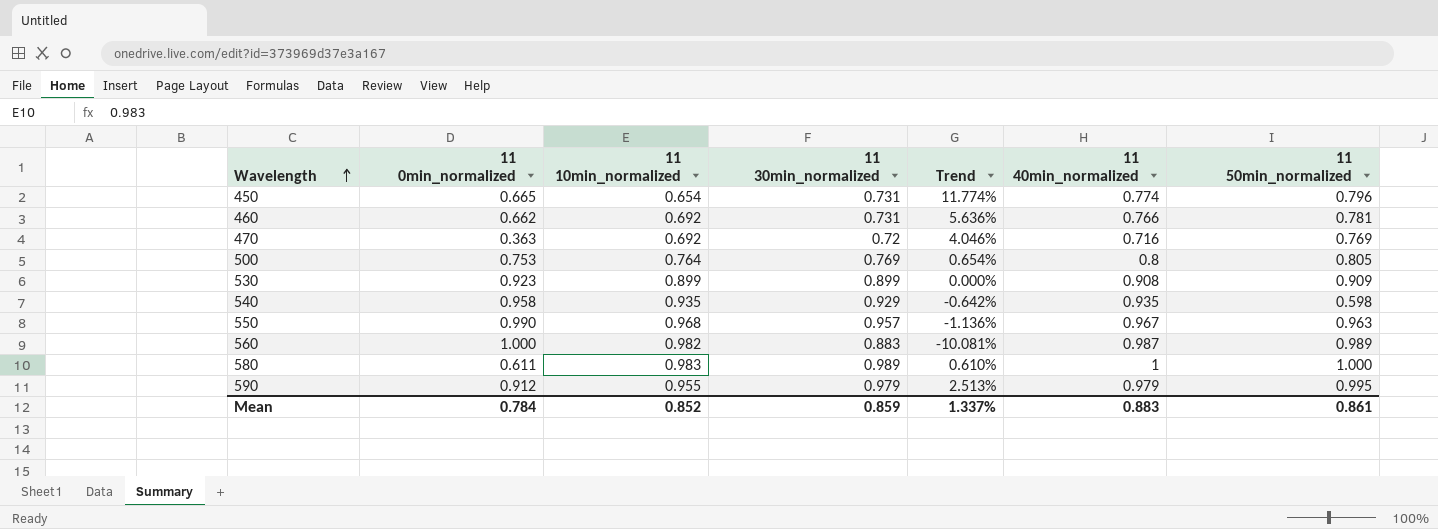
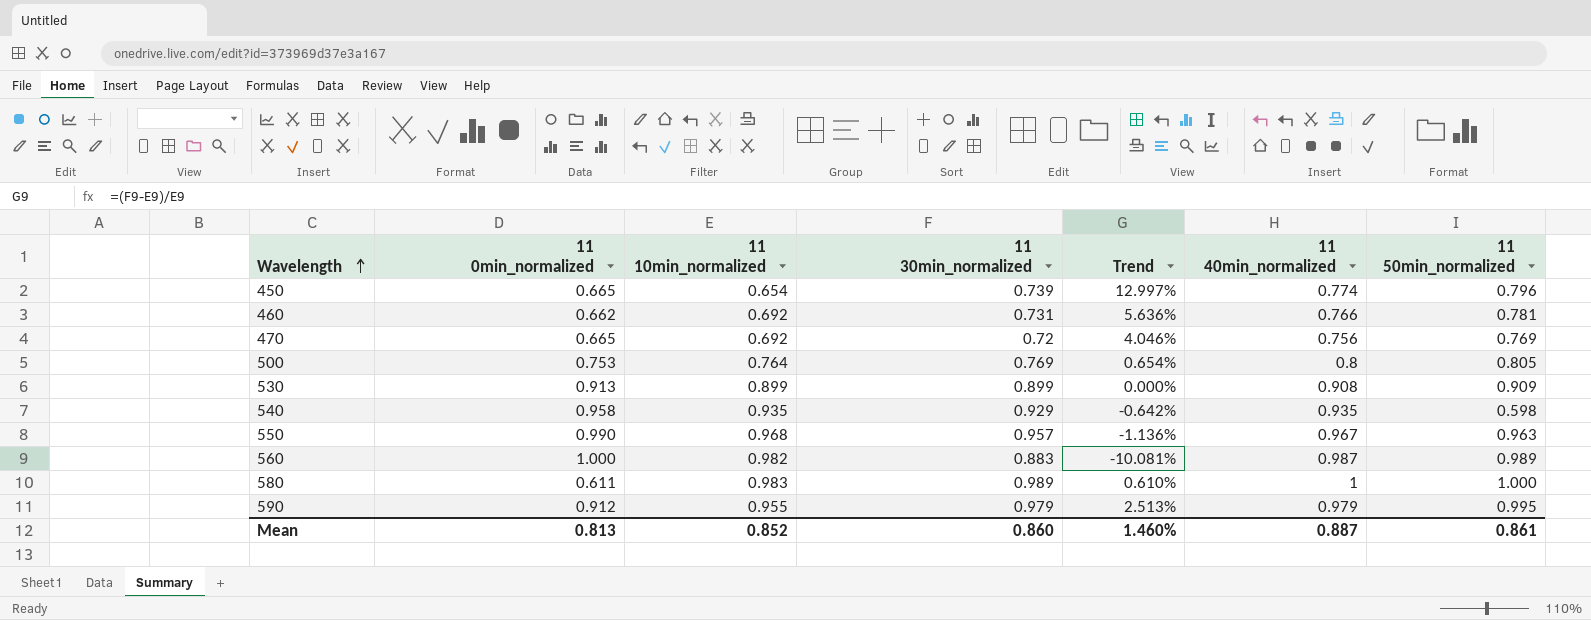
450 | 11 30min_normalized: 0.731 -> 0.739
450 | Trend: 11.774% -> 12.997%
470 | 11 0min_normalized: 0.363 -> 0.665
470 | 11 40min_normalized: 0.716 -> 0.756
530 | 11 0min_normalized: 0.923 -> 0.913
Mean | 11 0min_normalized: 0.784 -> 0.813
Mean | 11 30min_normalized: 0.859 -> 0.860
Mean | Trend: 1.337% -> 1.460%
Mean | 11 40min_normalized: 0.883 -> 0.887

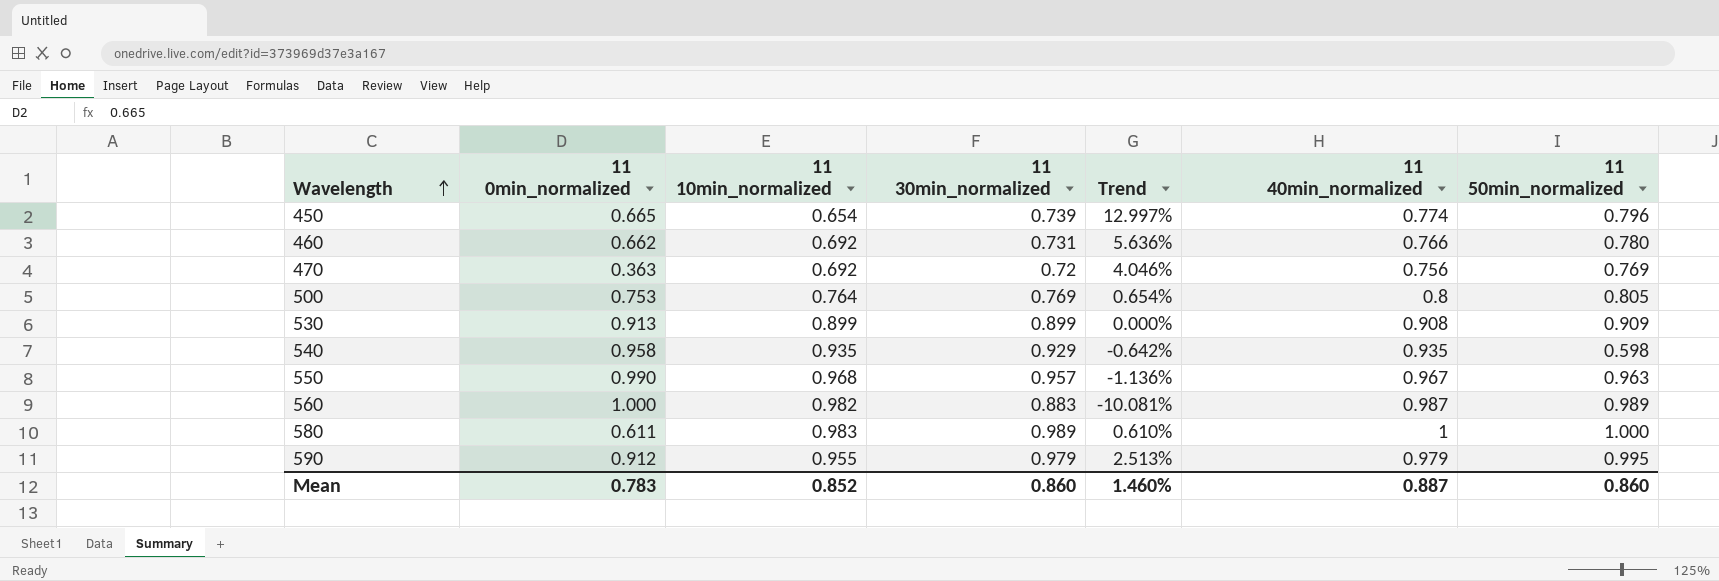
460 | 11 50min_normalized: 0.781 -> 0.780
470 | 11 0min_normalized: 0.665 -> 0.363
Mean | 11 0min_normalized: 0.813 -> 0.783
Mean | 11 50min_normalized: 0.861 -> 0.860

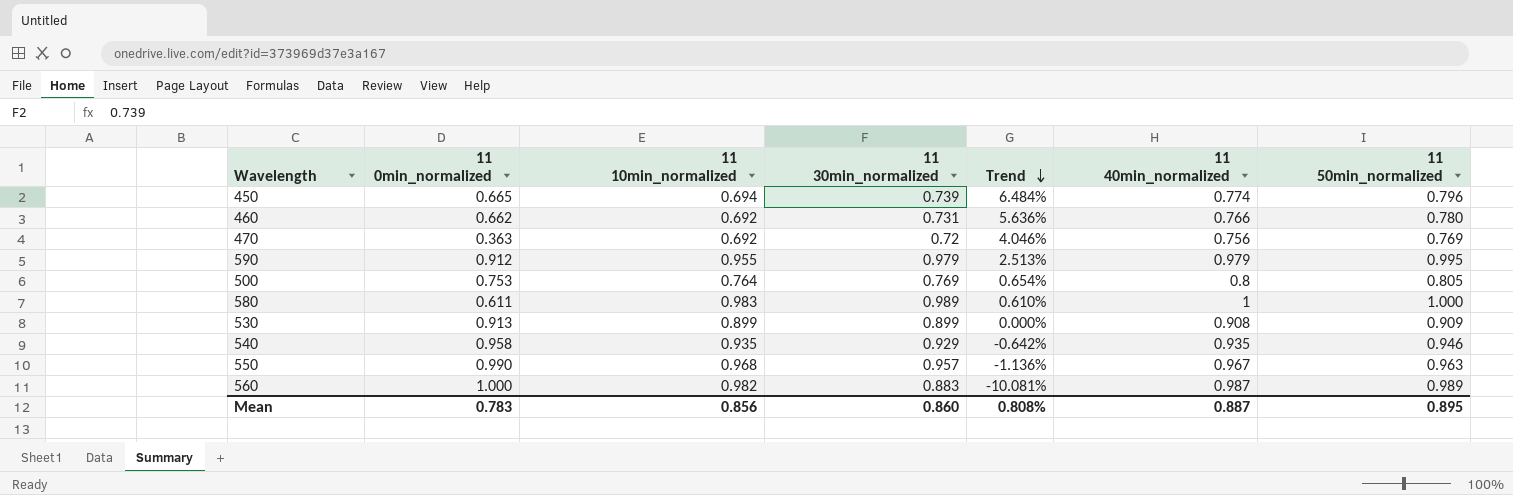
row order: Wavelength ascending -> Trend descending
450 | 11 10min_normalized: 0.654 -> 0.694
450 | Trend: 12.997% -> 6.484%
540 | 11 50min_normalized: 0.598 -> 0.946
Mean | 11 10min_normalized: 0.852 -> 0.856
Mean | Trend: 1.460% -> 0.808%
Mean | 11 50min_normalized: 0.860 -> 0.895

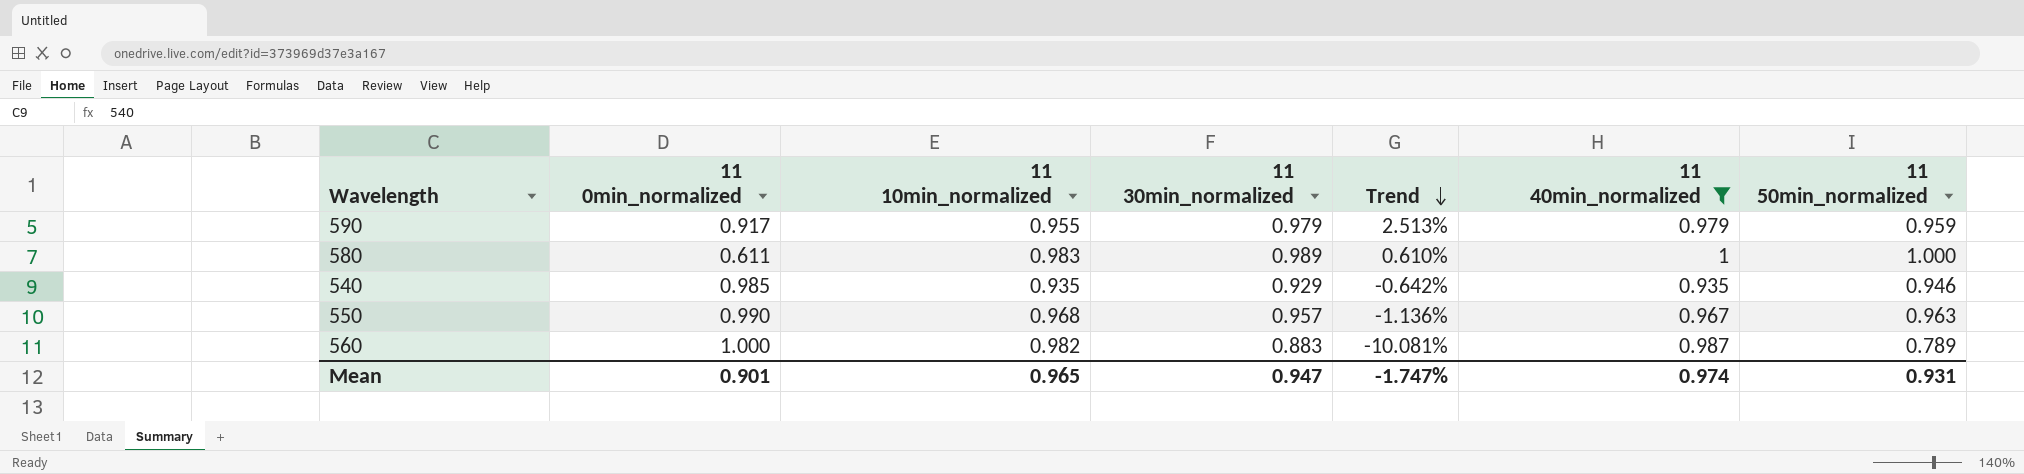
filter: none -> 11 40min_normalized >= 0.935
590 | 11 0min_normalized: 0.912 -> 0.917
590 | 11 50min_normalized: 0.995 -> 0.959
540 | 11 0min_normalized: 0.958 -> 0.985
560 | 11 50min_normalized: 0.989 -> 0.789
Mean | 11 0min_normalized: 0.783 -> 0.901
Mean | 11 10min_normalized: 0.856 -> 0.965
Mean | 11 30min_normalized: 0.860 -> 0.947
Mean | Trend: 0.808% -> -1.747%
Mean | 11 40min_normalized: 0.887 -> 0.974
Mean | 11 50min_normalized: 0.895 -> 0.931

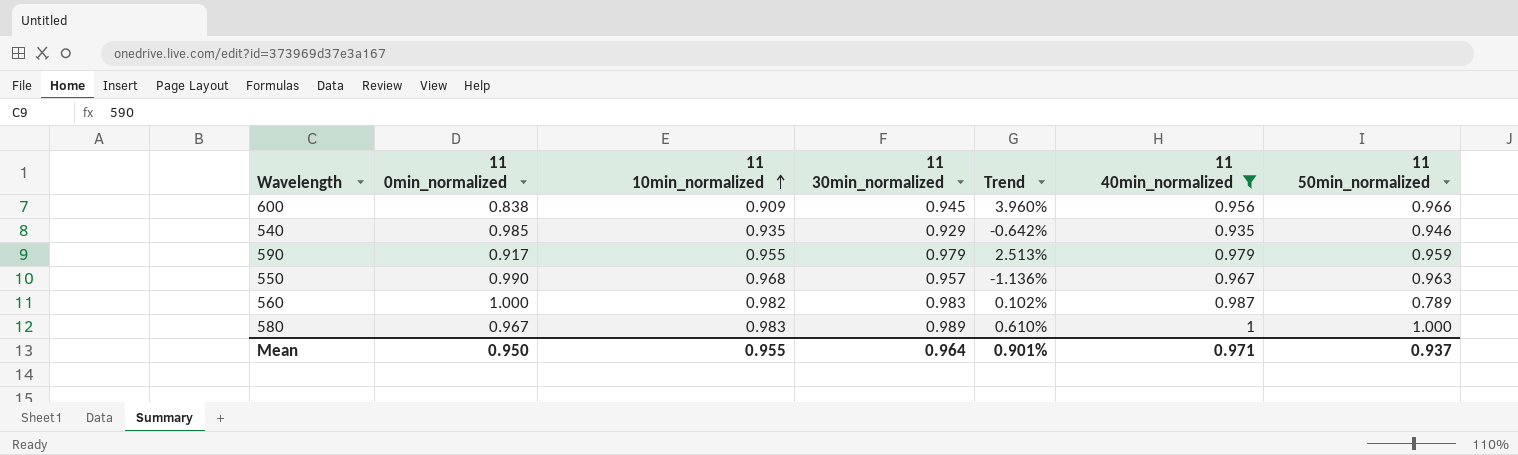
row order: Trend descending -> 11 10min_normalized ascending
row 600: none -> 0.838 | 0.909 | 0.945 | 3.960% | 0.956 | 0.966
560 | 11 30min_normalized: 0.883 -> 0.983
560 | Trend: -10.081% -> 0.102%
580 | 11 0min_normalized: 0.611 -> 0.967
Mean | 11 0min_normalized: 0.901 -> 0.950
Mean | 11 10min_normalized: 0.965 -> 0.955
Mean | 11 30min_normalized: 0.947 -> 0.964
Mean | Trend: -1.747% -> 0.901%
Mean | 11 40min_normalized: 0.974 -> 0.971
Mean | 11 50min_normalized: 0.931 -> 0.937

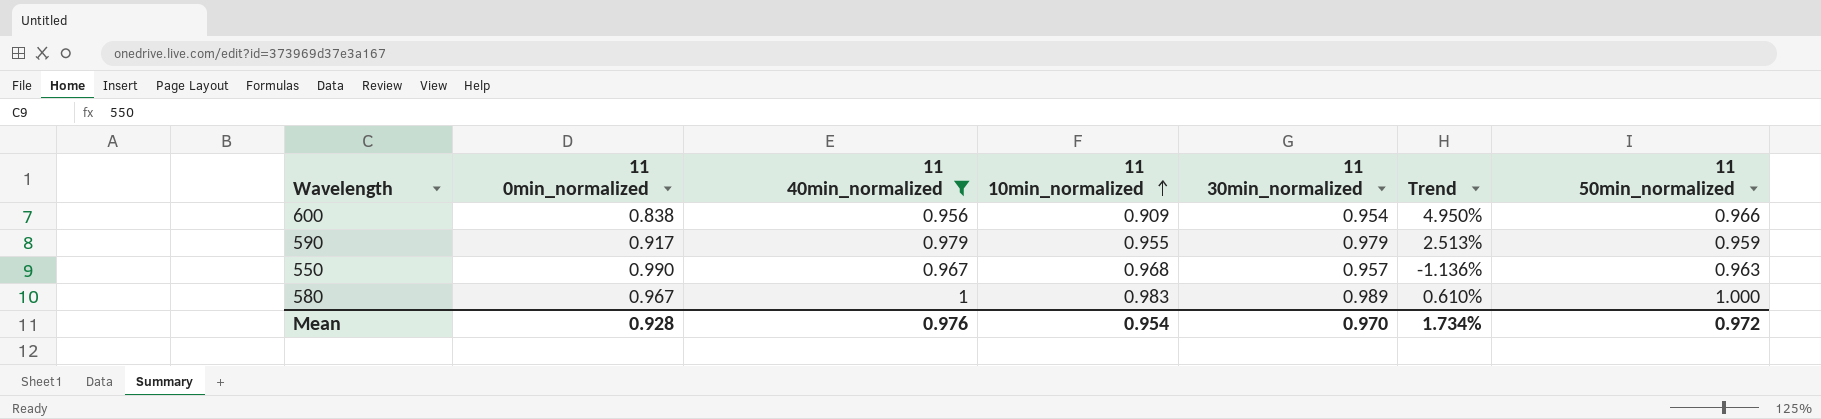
column 11 40min_normalized | position: 6 -> 3
row 540: 0.985 | 0.935 | 0.929 | -0.642% | 0.935 | 0.946 -> none
row 560: 1.000 | 0.982 | 0.983 | 0.102% | 0.987 | 0.789 -> none
600 | 11 30min_normalized: 0.945 -> 0.954
600 | Trend: 3.960% -> 4.950%
Mean | 11 0min_normalized: 0.950 -> 0.928
Mean | 11 40min_normalized: 0.971 -> 0.976
Mean | 11 10min_normalized: 0.955 -> 0.954
Mean | 11 30min_normalized: 0.964 -> 0.970
Mean | Trend: 0.901% -> 1.734%
Mean | 11 50min_normalized: 0.937 -> 0.972

